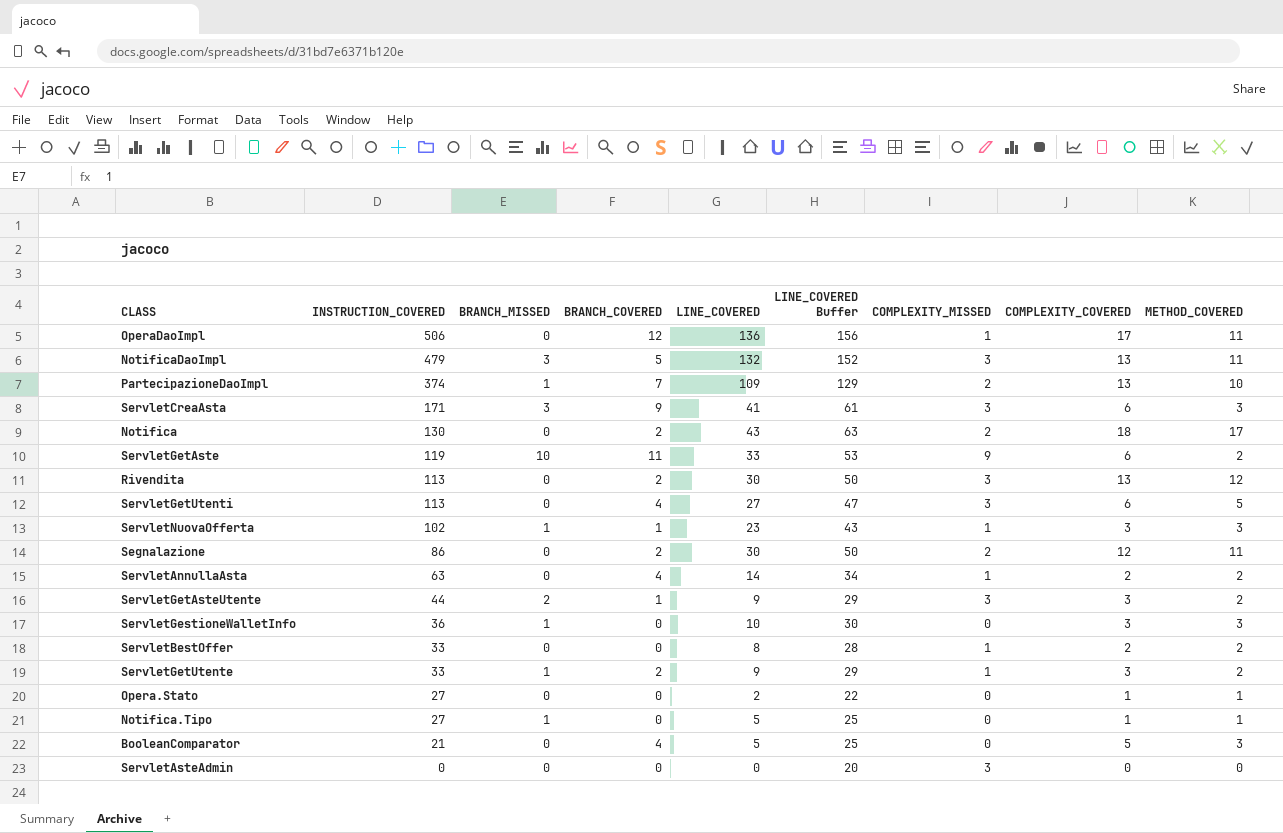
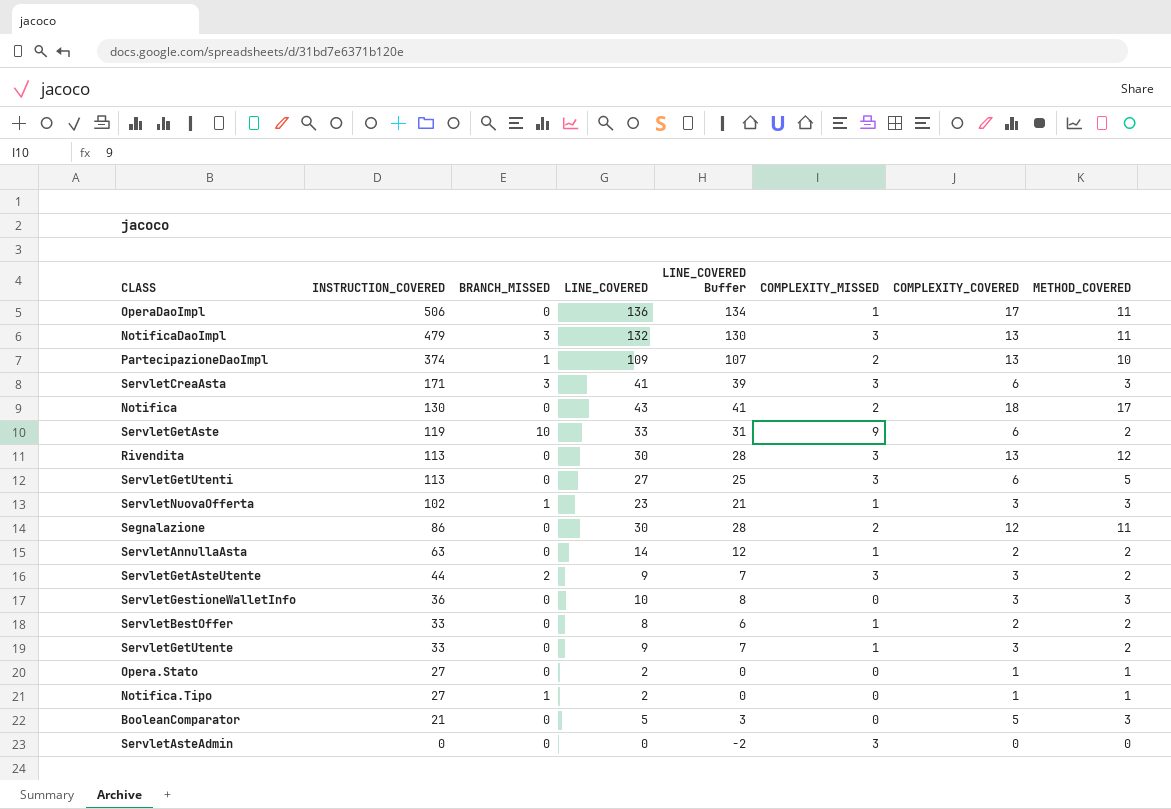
column BRANCH_COVERED | position: 4 -> none
column LINE_COVERED Buffer | formula: [LINE_COVERED] + 20 -> [LINE_COVERED] - 2
ServletGestioneWalletInfo | BRANCH_MISSED: 1 -> 0
ServletGetUtente | BRANCH_MISSED: 1 -> 0
Notifica.Tipo | LINE_COVERED: 5 -> 2

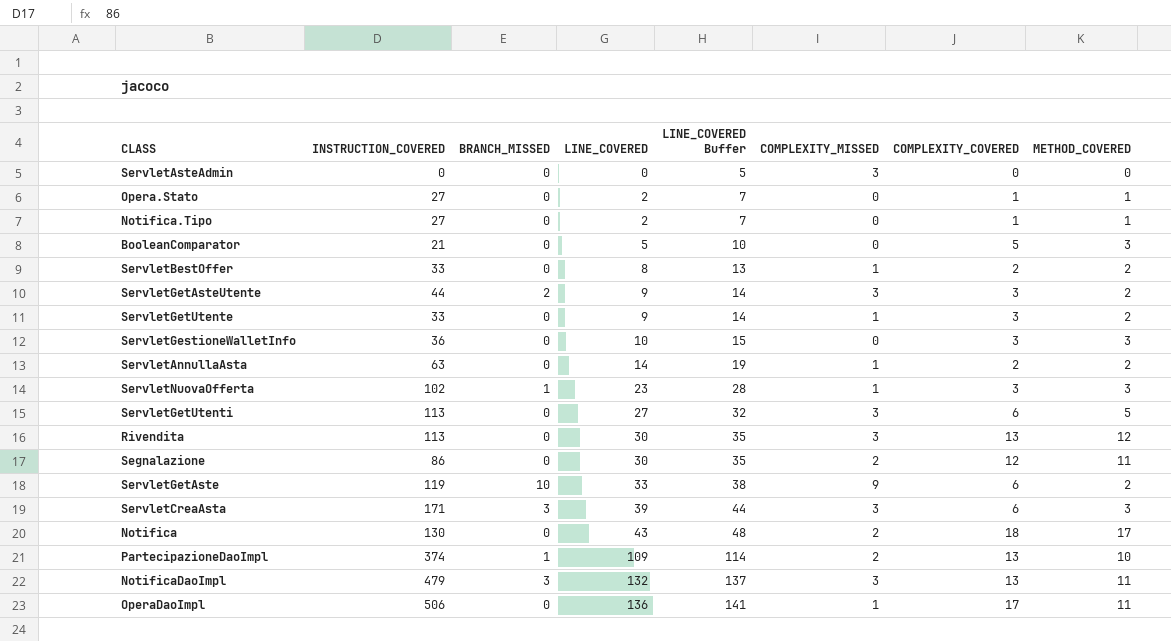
row order: INSTRUCTION_COVERED descending -> LINE_COVERED ascending
column LINE_COVERED Buffer | formula: [LINE_COVERED] - 2 -> [LINE_COVERED] + 5
Notifica.Tipo | BRANCH_MISSED: 1 -> 0
ServletCreaAsta | LINE_COVERED: 41 -> 39

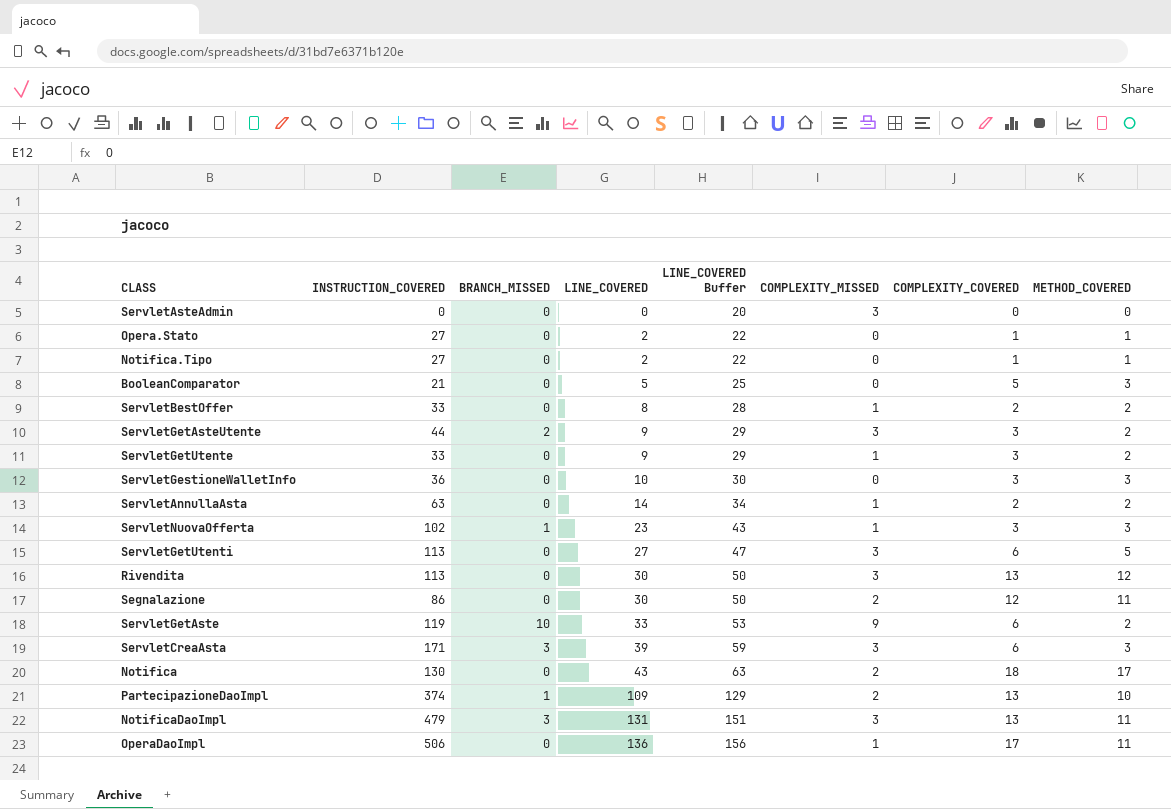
column LINE_COVERED Buffer | formula: [LINE_COVERED] + 5 -> [LINE_COVERED] + 20
NotificaDaoImpl | LINE_COVERED: 132 -> 131

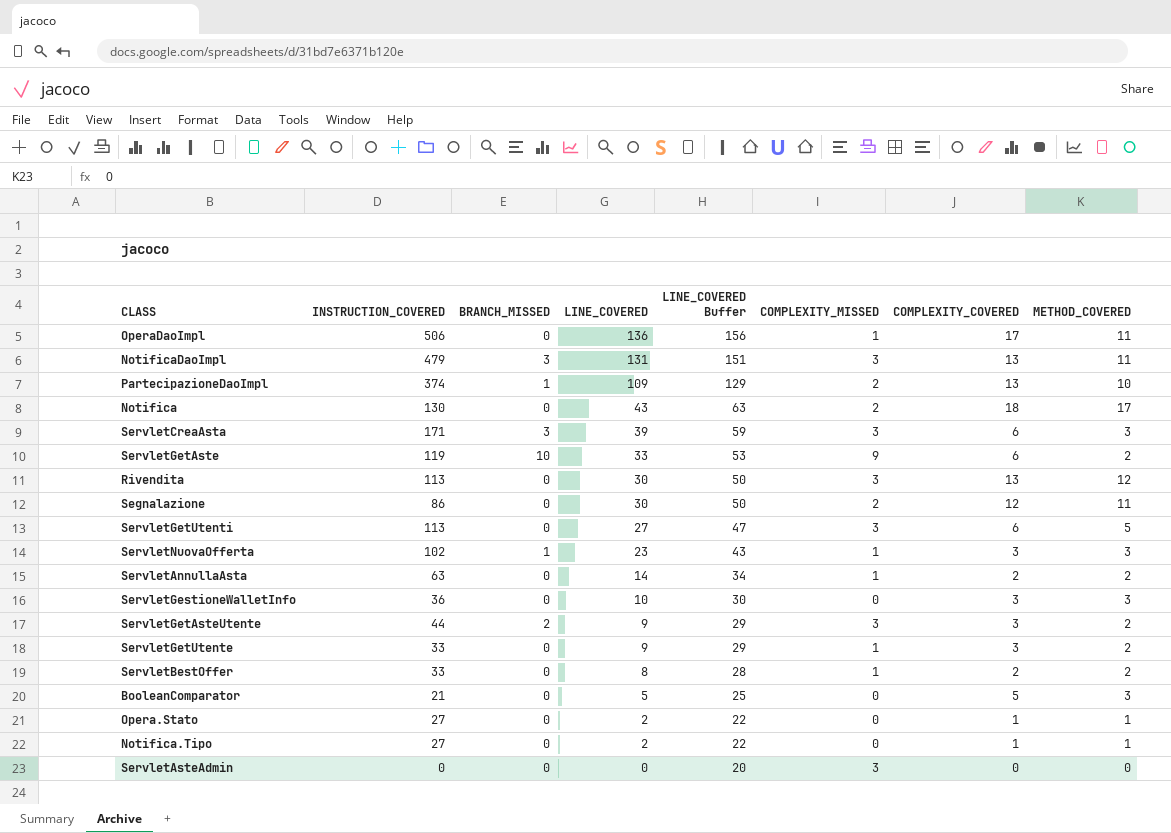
row order: LINE_COVERED ascending -> LINE_COVERED descending

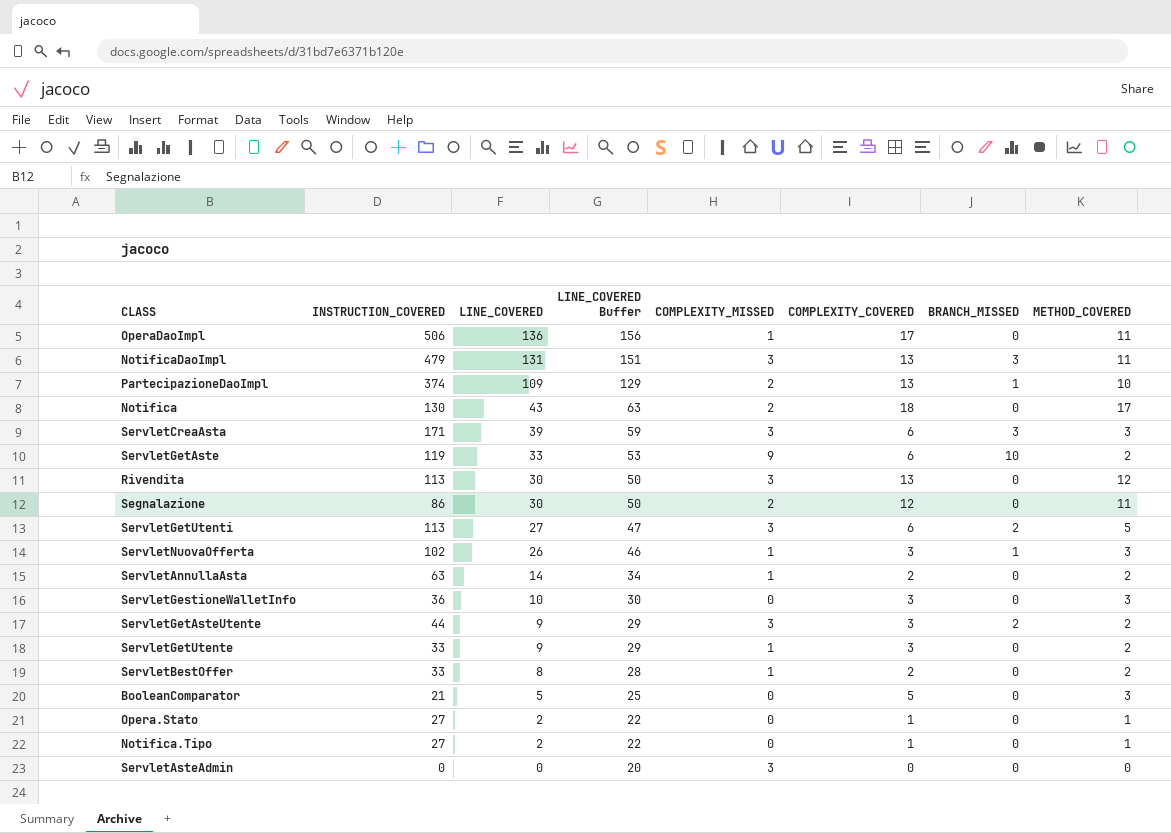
column BRANCH_MISSED | position: 3 -> 7
ServletGetUtenti | BRANCH_MISSED: 0 -> 2
ServletNuovaOfferta | LINE_COVERED: 23 -> 26
ServletNuovaOfferta | LINE_COVERED Buffer: 43 -> 46

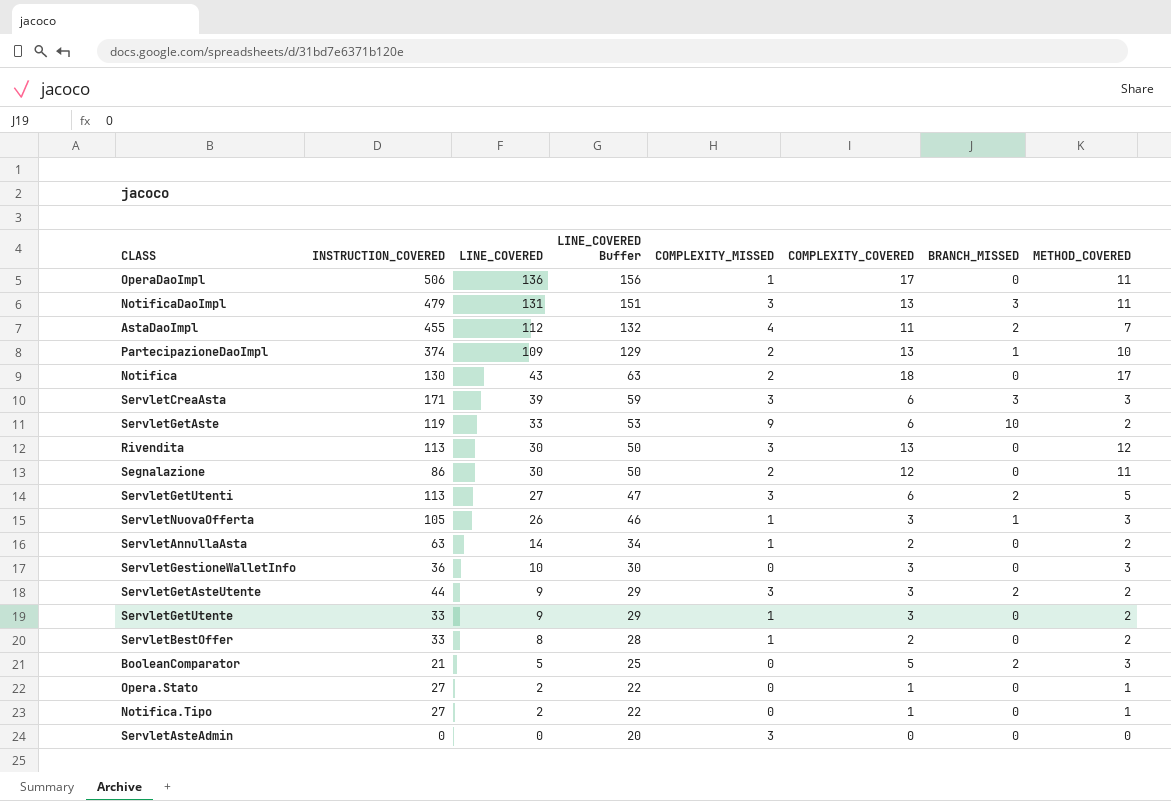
row AstaDaoImpl: none -> 455 | 112 | 132 | 4 | 11 | 2 | 7
ServletNuovaOfferta | INSTRUCTION_COVERED: 102 -> 105
BooleanComparator | BRANCH_MISSED: 0 -> 2

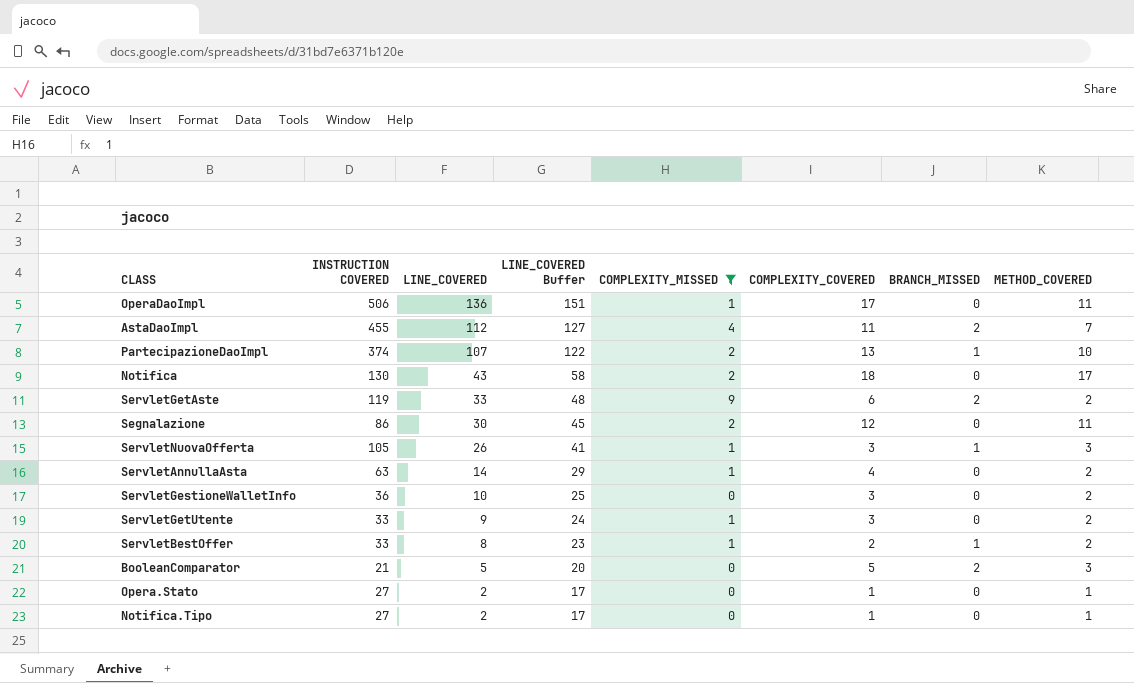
filter: none -> COMPLEXITY_MISSED != 3
column name: INSTRUCTION_COVERED -> INSTRUCTION COVERED
column LINE_COVERED Buffer | formula: [LINE_COVERED] + 20 -> [LINE_COVERED] + 15
PartecipazioneDaoImpl | LINE_COVERED: 109 -> 107
ServletGetAste | BRANCH_MISSED: 10 -> 2
ServletAnnullaAsta | COMPLEXITY_COVERED: 2 -> 4
ServletGestioneWalletInfo | METHOD_COVERED: 3 -> 2
ServletBestOffer | BRANCH_MISSED: 0 -> 1

